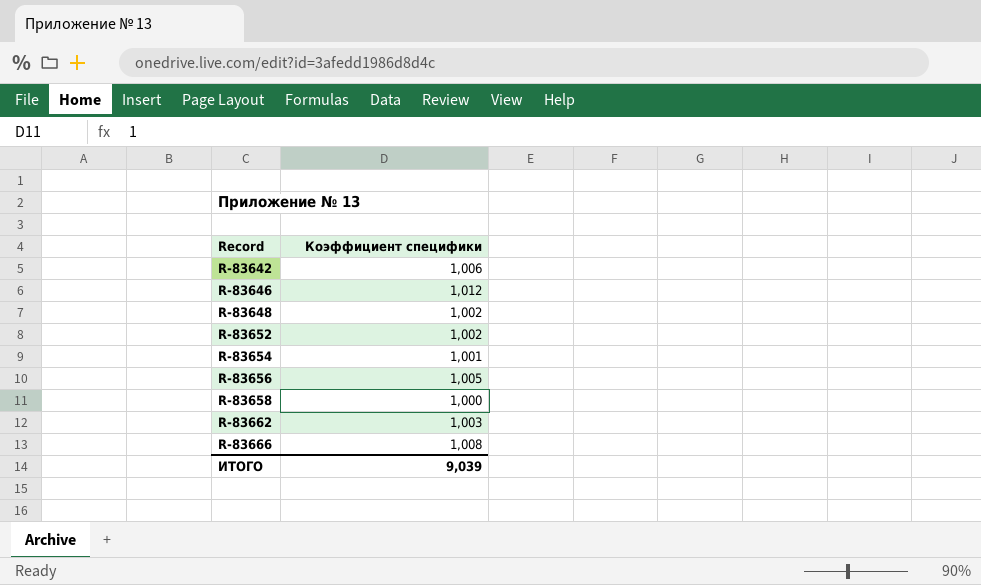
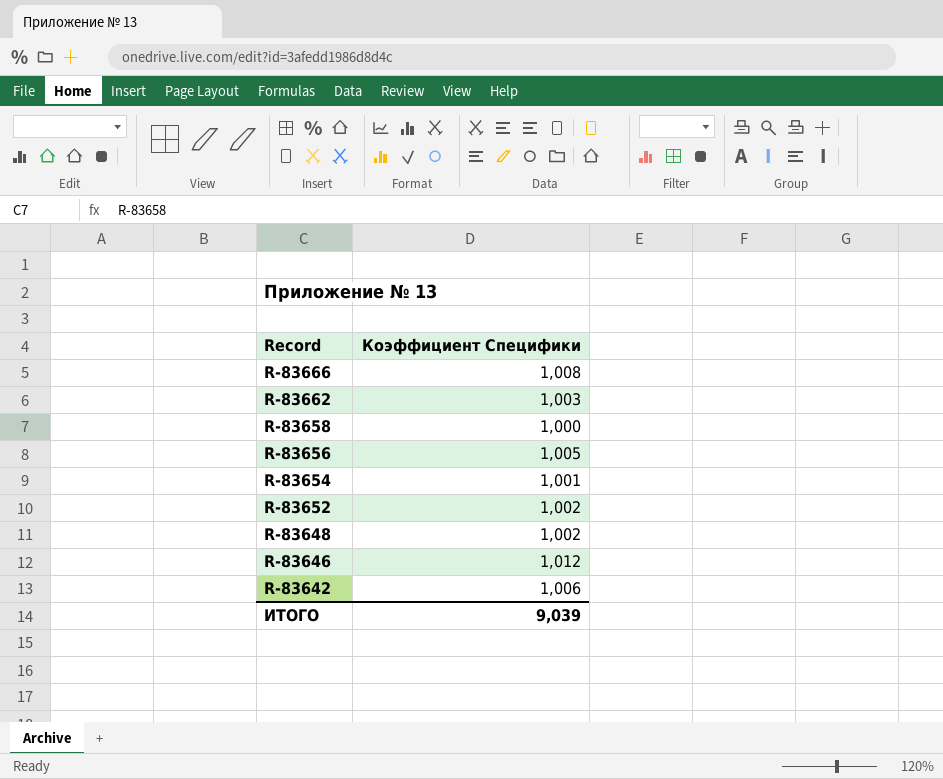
row order: Record ascending -> Record descending
column name: Коэффициент специфики -> Коэффициент Специфики

